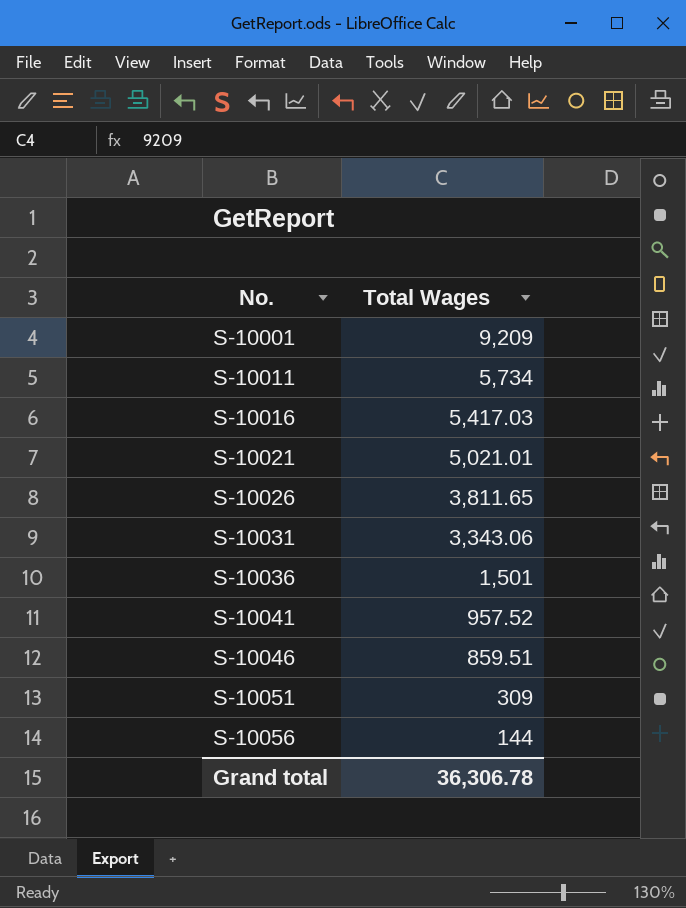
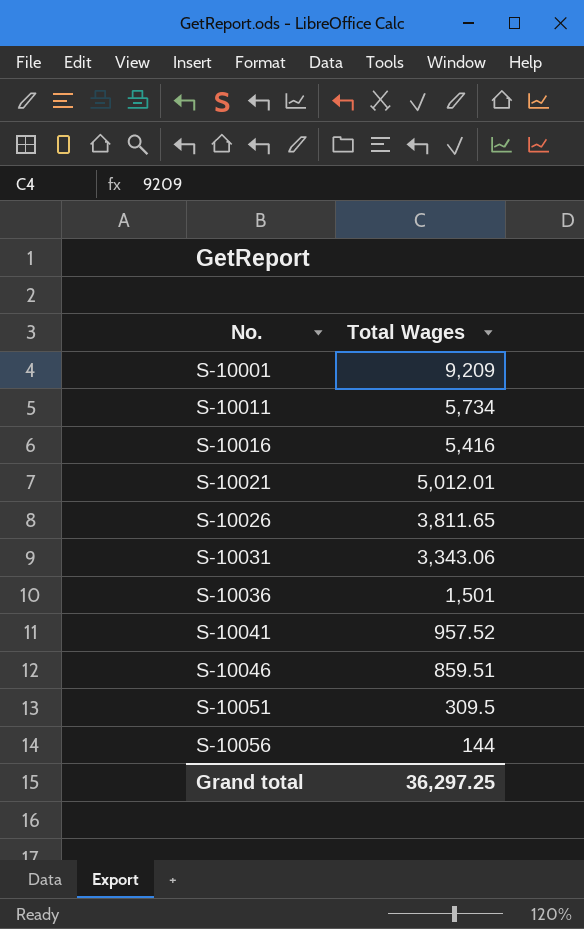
S-10016 | Total Wages: 5,417.03 -> 5,416
S-10021 | Total Wages: 5,021.01 -> 5,012.01
S-10051 | Total Wages: 309 -> 309.5
Grand total | Total Wages: 36,306.78 -> 36,297.25

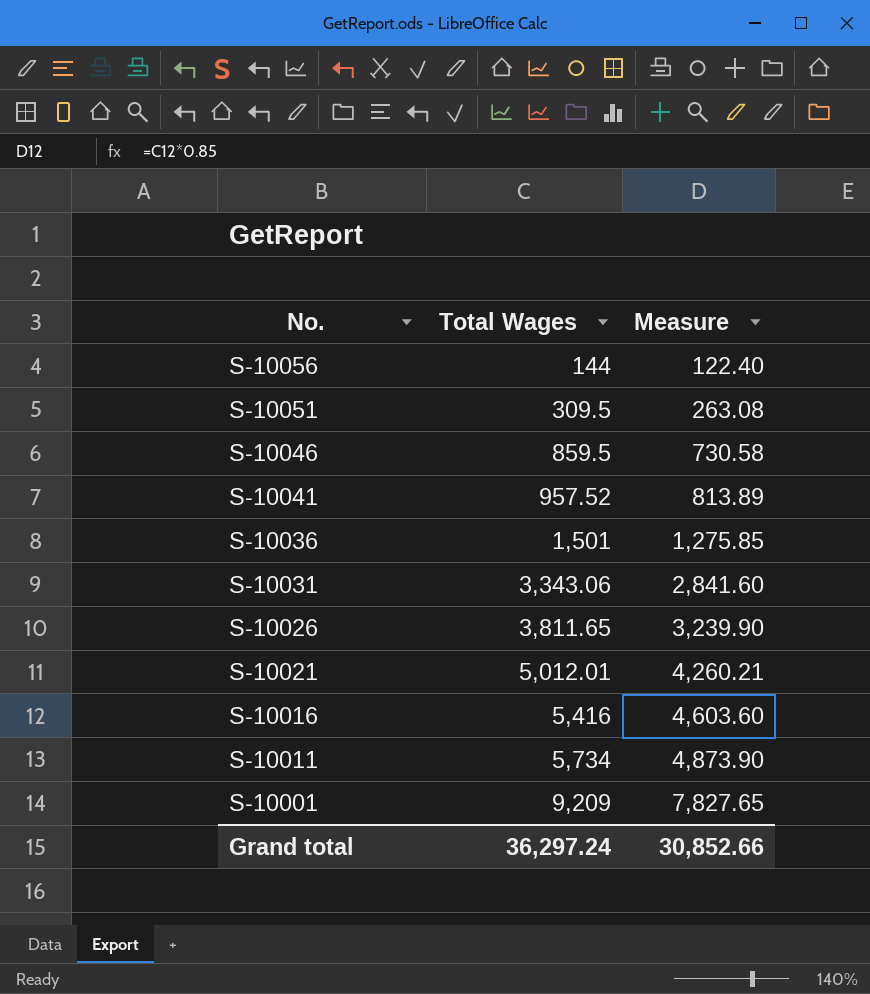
row order: No. ascending -> No. descending
column Measure | formula: none -> [Total Wages] * 0.85
S-10046 | Total Wages: 859.51 -> 859.5
Grand total | Total Wages: 36,297.25 -> 36,297.24

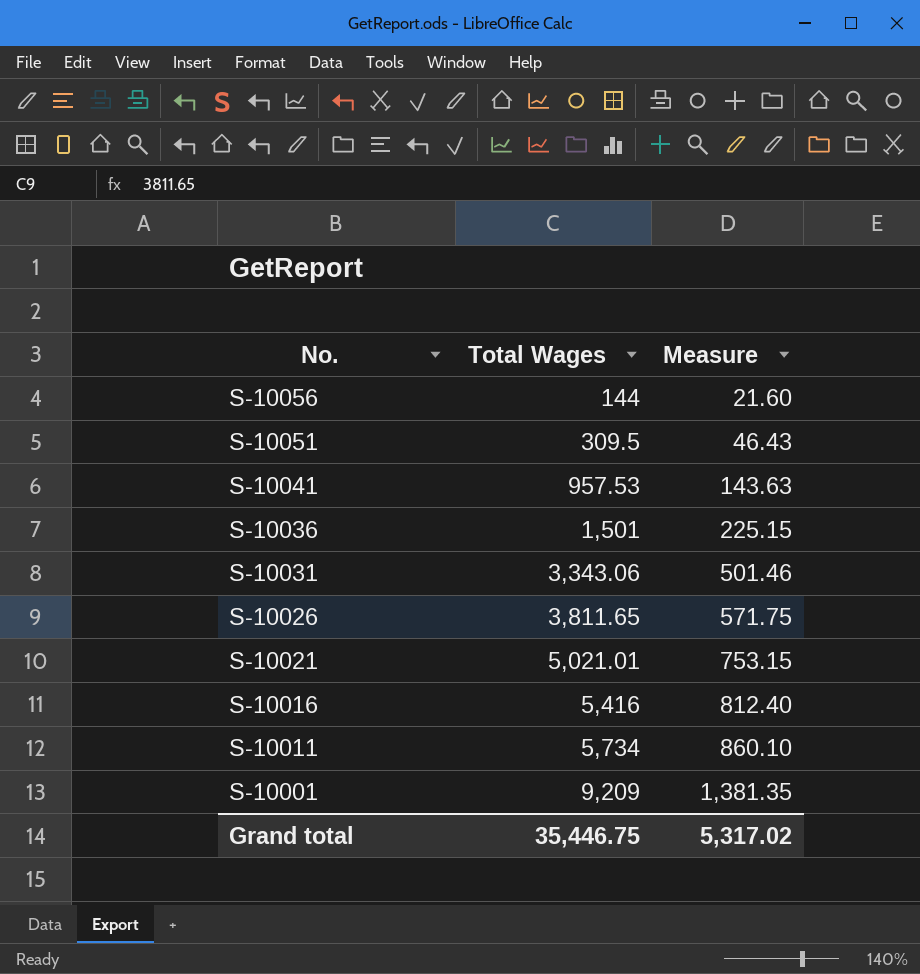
column Measure | formula: [Total Wages] * 0.85 -> [Total Wages] * 0.15
row S-10046: 859.5 | 730.58 -> none
S-10041 | Total Wages: 957.52 -> 957.53
S-10021 | Total Wages: 5,012.01 -> 5,021.01
Grand total | Total Wages: 36,297.24 -> 35,446.75
Grand total | Measure: 30,852.66 -> 5,317.02

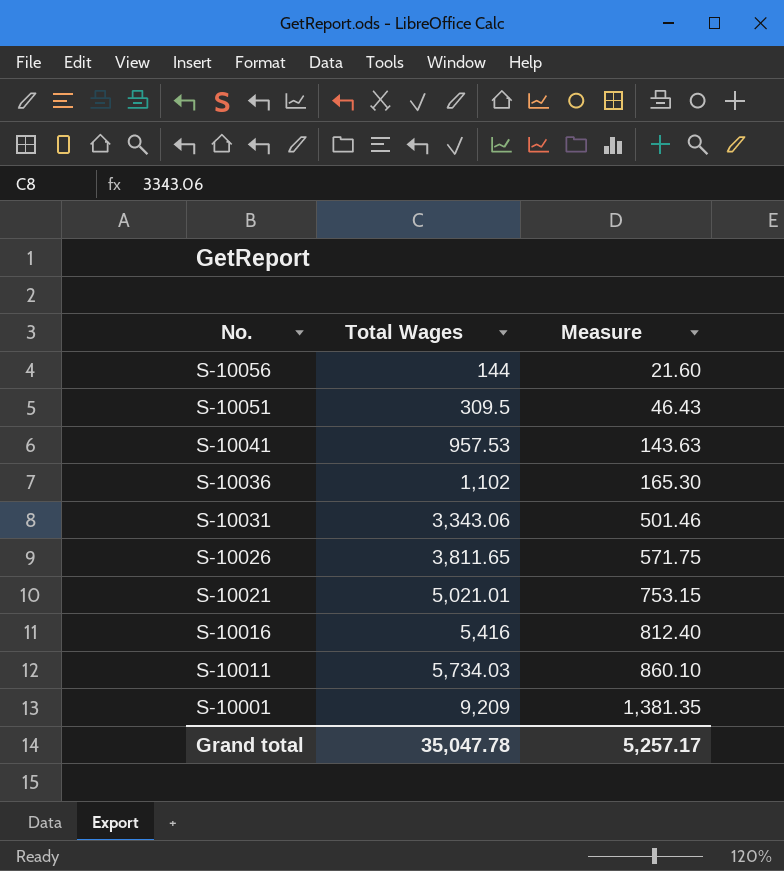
S-10036 | Total Wages: 1,501 -> 1,102
S-10036 | Measure: 225.15 -> 165.30
S-10011 | Total Wages: 5,734 -> 5,734.03
Grand total | Total Wages: 35,446.75 -> 35,047.78
Grand total | Measure: 5,317.02 -> 5,257.17

